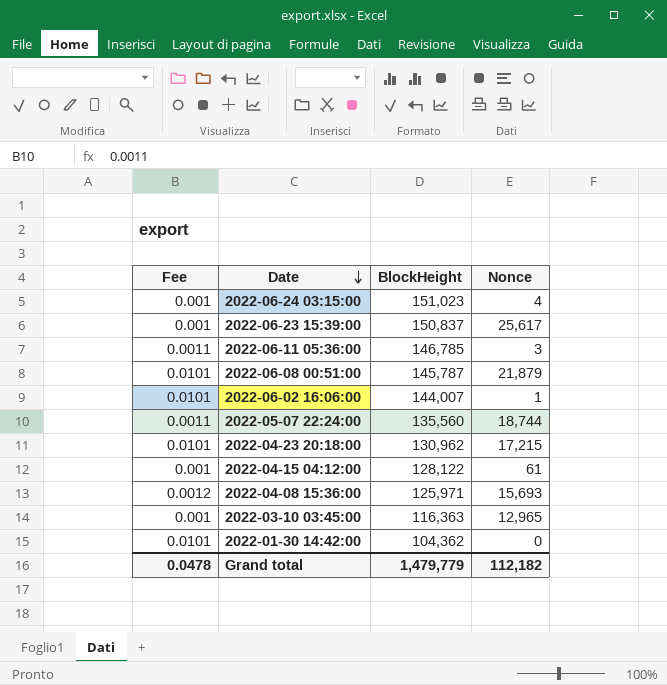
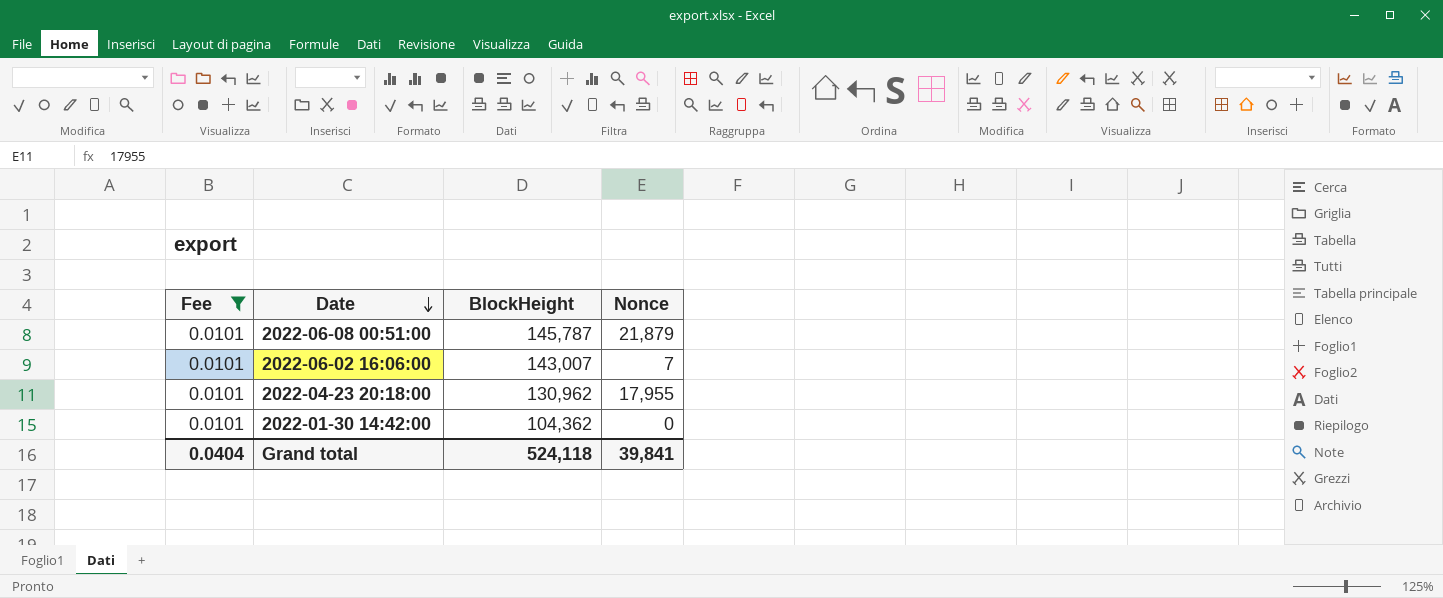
filter: none -> Fee = 0.0101
2022-06-02 16:06:00 | BlockHeight: 144,007 -> 143,007
2022-06-02 16:06:00 | Nonce: 1 -> 7
2022-04-23 20:18:00 | Nonce: 17,215 -> 17,955
Grand total | Fee: 0.0478 -> 0.0404
Grand total | BlockHeight: 1,479,779 -> 524,118
Grand total | Nonce: 112,182 -> 39,841

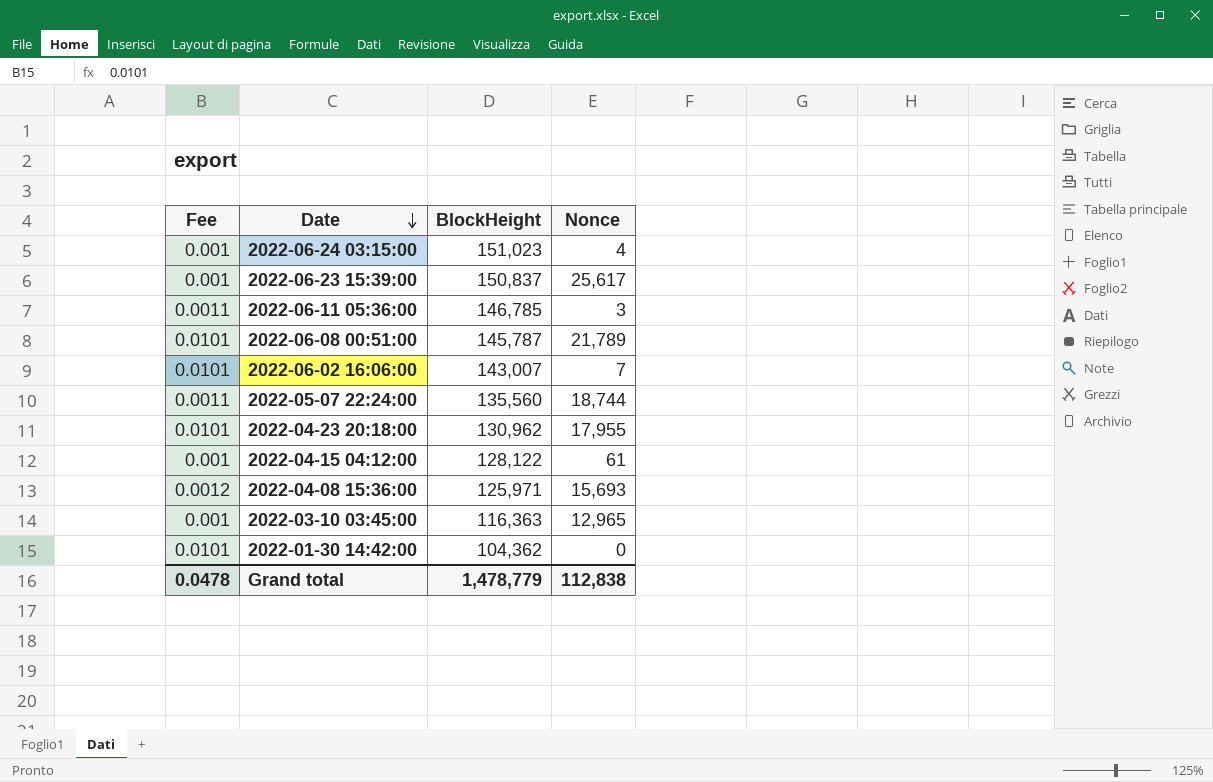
filter: Fee = 0.0101 -> none
2022-06-08 00:51:00 | Nonce: 21,879 -> 21,789
Grand total | Fee: 0.0404 -> 0.0478
Grand total | BlockHeight: 524,118 -> 1,478,779
Grand total | Nonce: 39,841 -> 112,838

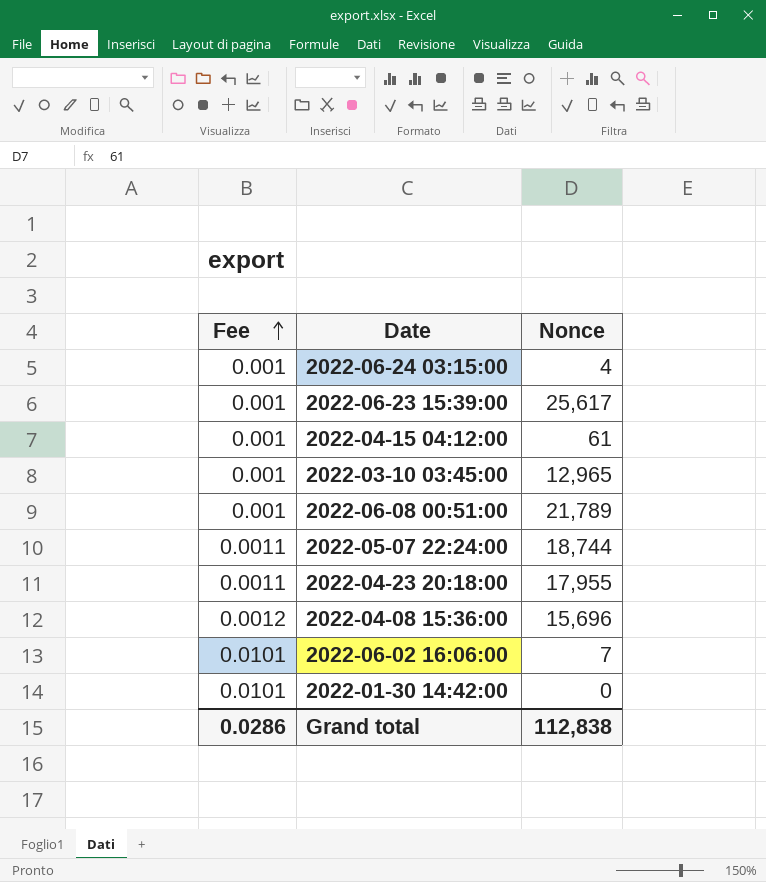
row order: Date descending -> Fee ascending
column BlockHeight | position: 3 -> none
row 2022-06-11 05:36:00: 0.0011 | 146,785 | 3 -> none
2022-06-08 00:51:00 | Fee: 0.0101 -> 0.001
2022-04-23 20:18:00 | Fee: 0.0101 -> 0.0011
2022-04-08 15:36:00 | Nonce: 15,693 -> 15,696
Grand total | Fee: 0.0478 -> 0.0286

